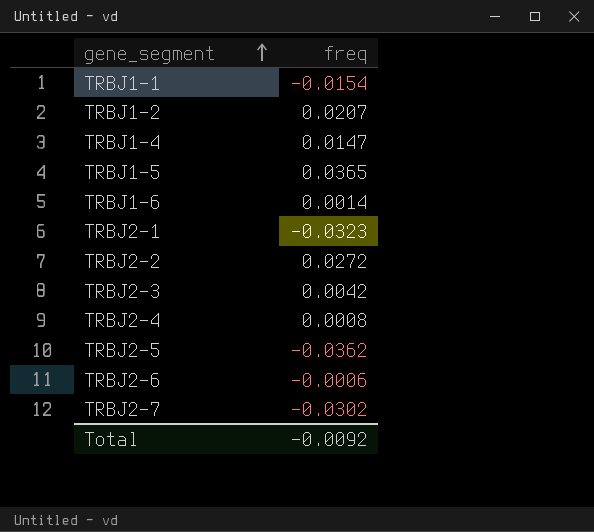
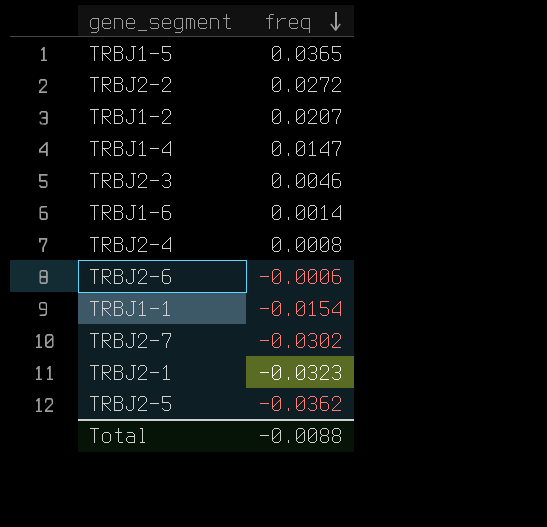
row order: gene_segment ascending -> freq descending
TRBJ2-3 | freq: 0.0042 -> 0.0046
Total | freq: -0.0092 -> -0.0088

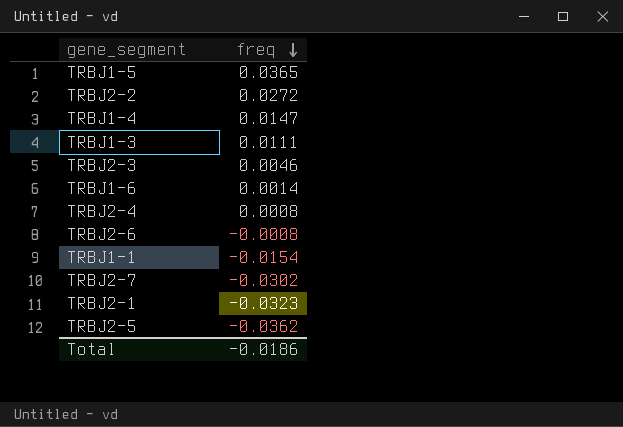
row TRBJ1-2: 0.0207 -> none
row TRBJ1-3: none -> 0.0111
TRBJ2-6 | freq: -0.0006 -> -0.0008
Total | freq: -0.0088 -> -0.0186

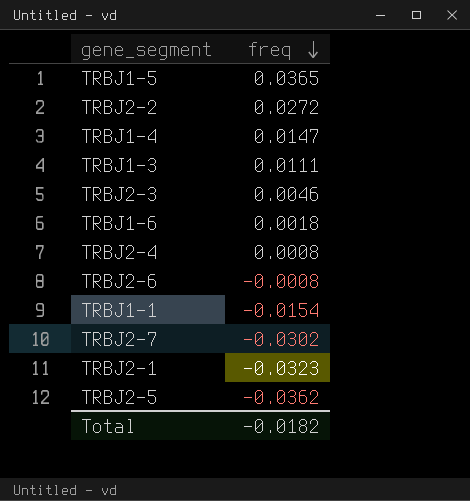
TRBJ1-6 | freq: 0.0014 -> 0.0018
Total | freq: -0.0186 -> -0.0182

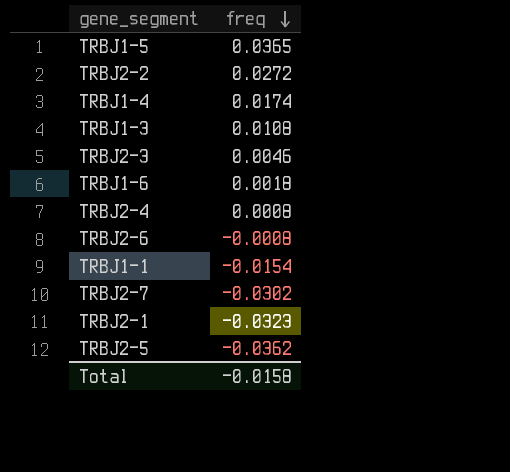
TRBJ1-4 | freq: 0.0147 -> 0.0174
TRBJ1-3 | freq: 0.0111 -> 0.0108
Total | freq: -0.0182 -> -0.0158

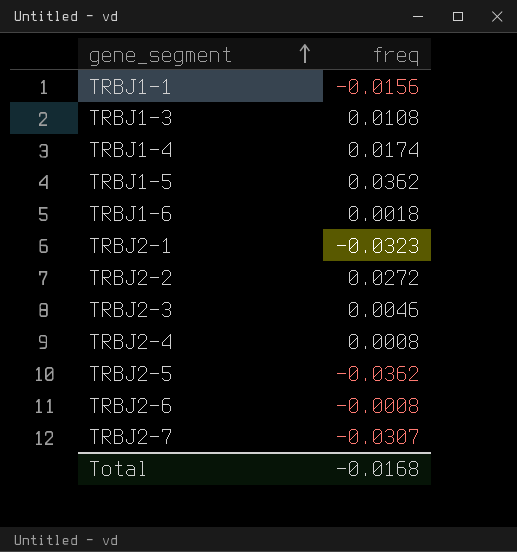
row order: freq descending -> gene_segment ascending
TRBJ1-1 | freq: -0.0154 -> -0.0156
TRBJ1-5 | freq: 0.0365 -> 0.0362
TRBJ2-7 | freq: -0.0302 -> -0.0307
Total | freq: -0.0158 -> -0.0168

